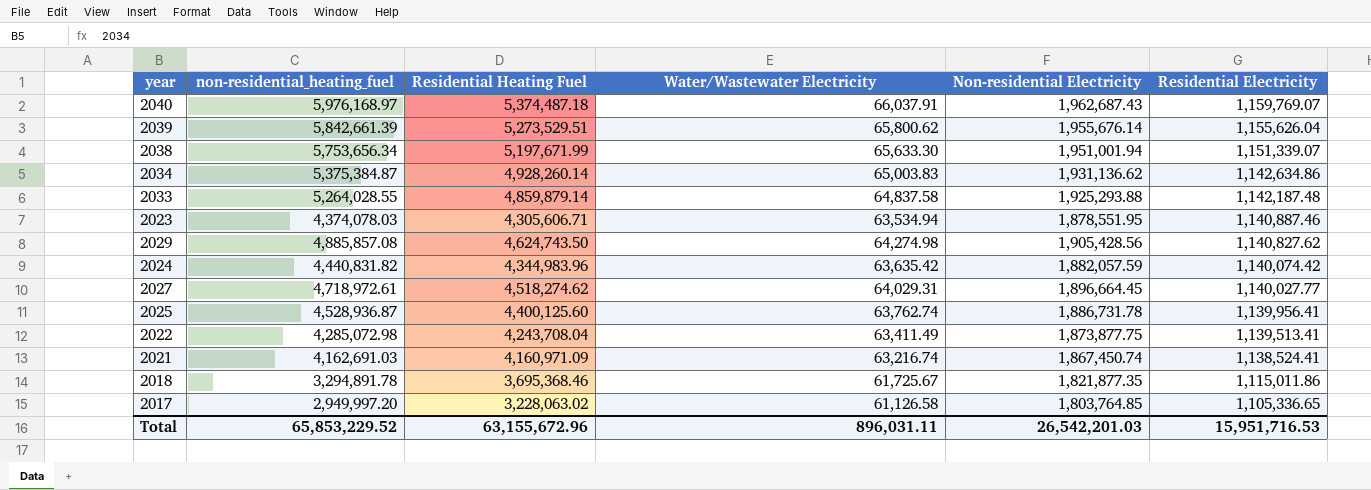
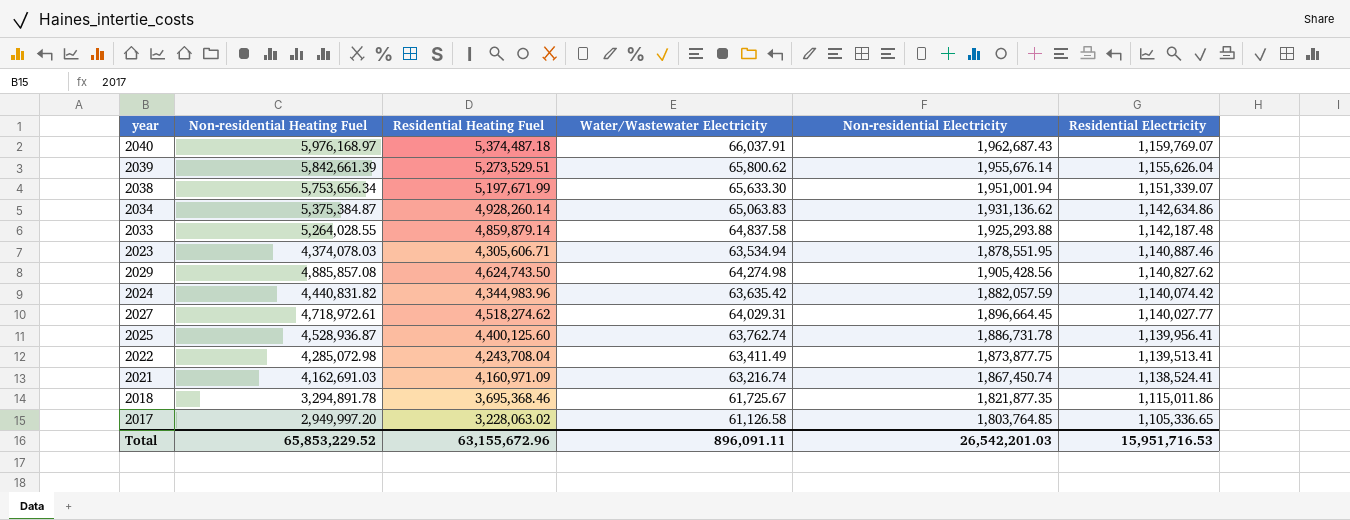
column name: non-residential_heating_fuel -> Non-residential Heating Fuel
2034 | Water/Wastewater Electricity: 65,003.83 -> 65,063.83
Total | Water/Wastewater Electricity: 896,031.11 -> 896,091.11

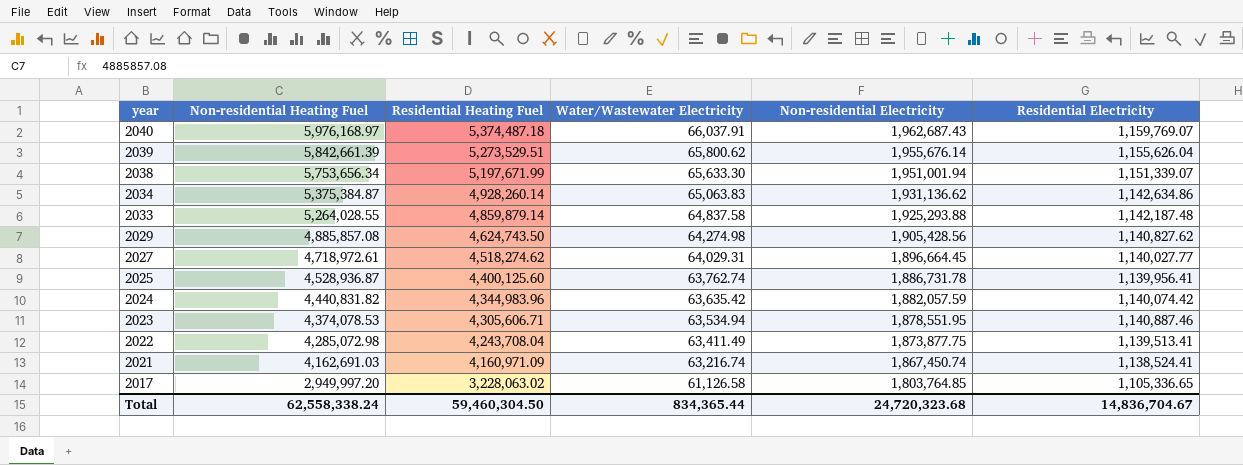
row order: Residential Electricity descending -> year descending
row 2018: 3,294,891.78 | 3,695,368.46 | 61,725.67 | 1,821,877.35 | 1,115,011.86 -> none
2023 | Non-residential Heating Fuel: 4,374,078.03 -> 4,374,078.53
Total | Non-residential Heating Fuel: 65,853,229.52 -> 62,558,338.24
Total | Residential Heating Fuel: 63,155,672.96 -> 59,460,304.50
Total | Water/Wastewater Electricity: 896,091.11 -> 834,365.44
Total | Non-residential Electricity: 26,542,201.03 -> 24,720,323.68
Total | Residential Electricity: 15,951,716.53 -> 14,836,704.67

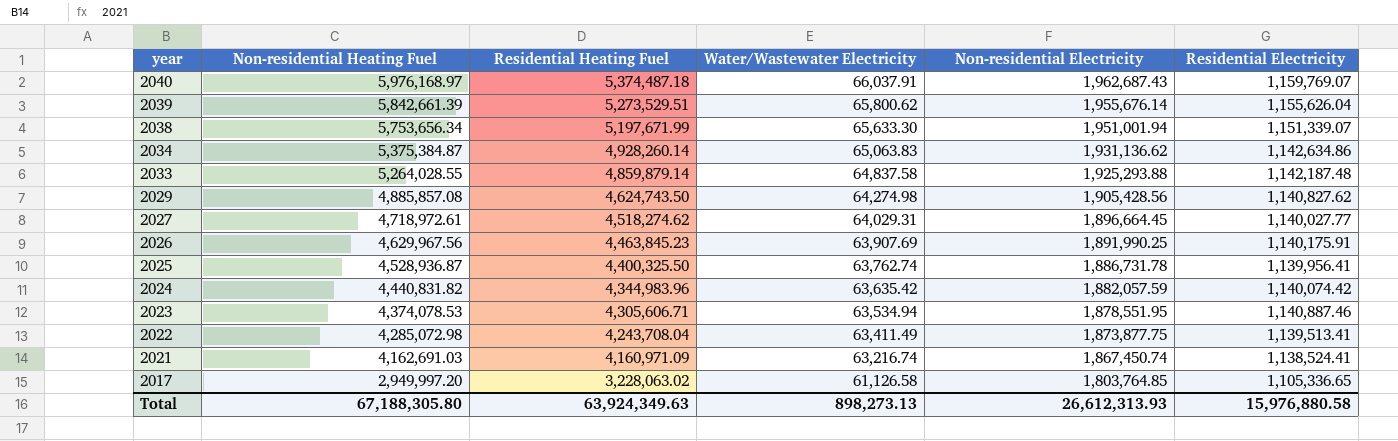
row 2026: none -> 4,629,967.56 | 4,463,845.23 | 63,907.69 | 1,891,990.25 | 1,140,175.91
2025 | Residential Heating Fuel: 4,400,125.60 -> 4,400,325.50
Total | Non-residential Heating Fuel: 62,558,338.24 -> 67,188,305.80
Total | Residential Heating Fuel: 59,460,304.50 -> 63,924,349.63
Total | Water/Wastewater Electricity: 834,365.44 -> 898,273.13
Total | Non-residential Electricity: 24,720,323.68 -> 26,612,313.93
Total | Residential Electricity: 14,836,704.67 -> 15,976,880.58

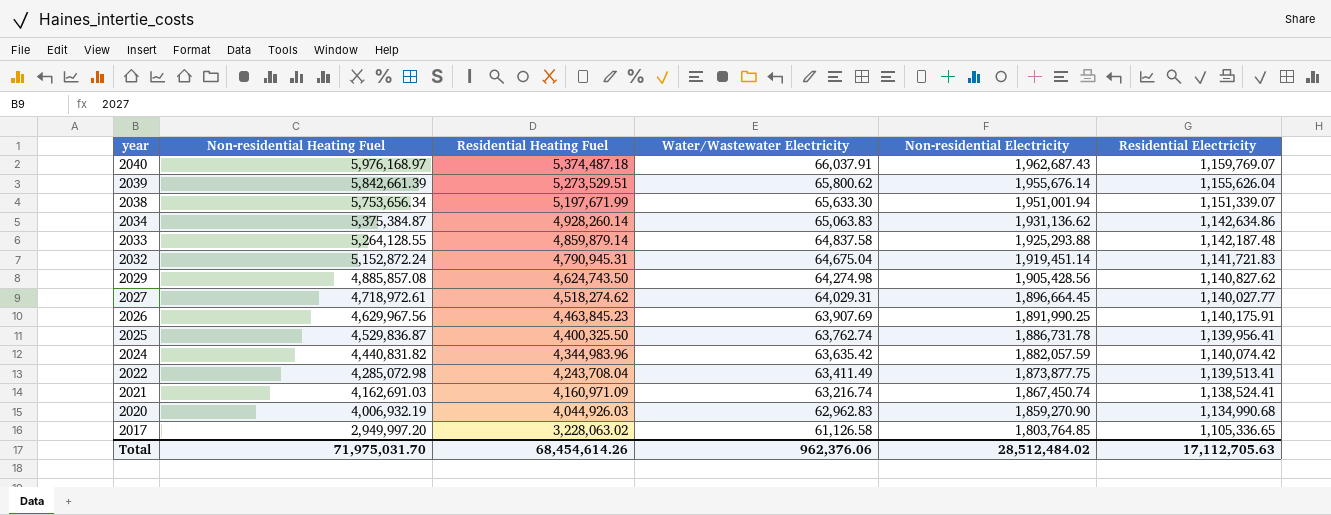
row 2023: 4,374,078.53 | 4,305,606.71 | 63,534.94 | 1,878,551.95 | 1,140,887.46 -> none
2033 | Non-residential Heating Fuel: 5,264,028.55 -> 5,264,128.55
row 2032: none -> 5,152,872.24 | 4,790,945.31 | 64,675.04 | 1,919,451.14 | 1,141,721.83
2025 | Non-residential Heating Fuel: 4,528,936.87 -> 4,529,836.87
row 2020: none -> 4,006,932.19 | 4,044,926.03 | 62,962.83 | 1,859,270.90 | 1,134,990.68
Total | Non-residential Heating Fuel: 67,188,305.80 -> 71,975,031.70
Total | Residential Heating Fuel: 63,924,349.63 -> 68,454,614.26
Total | Water/Wastewater Electricity: 898,273.13 -> 962,376.06
Total | Non-residential Electricity: 26,612,313.93 -> 28,512,484.02
Total | Residential Electricity: 15,976,880.58 -> 17,112,705.63

